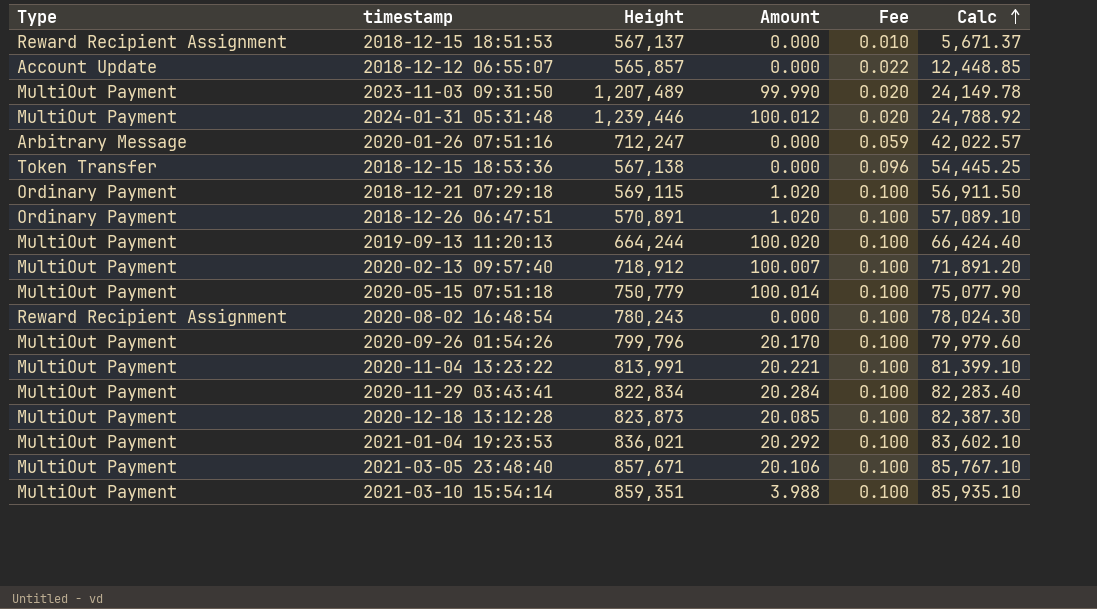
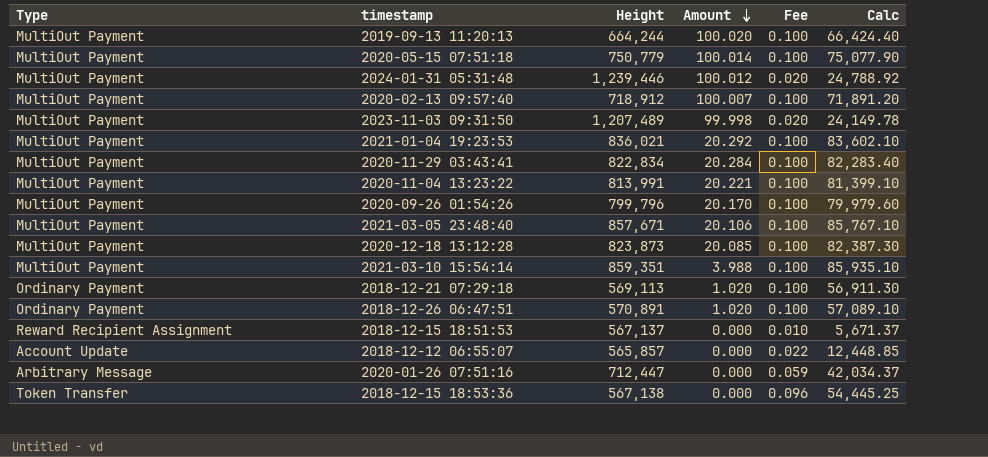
row order: Calc ascending -> Amount descending
row 2020-08-02 16:48:54: Reward Recipient Assignment | 780,243 | 0.000 | 0.100 | 78,024.30 -> none
2023-11-03 09:31:50 | Amount: 99.990 -> 99.998
2018-12-21 07:29:18 | Height: 569,115 -> 569,113
2018-12-21 07:29:18 | Calc: 56,911.50 -> 56,911.30
2020-01-26 07:51:16 | Height: 712,247 -> 712,447
2020-01-26 07:51:16 | Calc: 42,022.57 -> 42,034.37

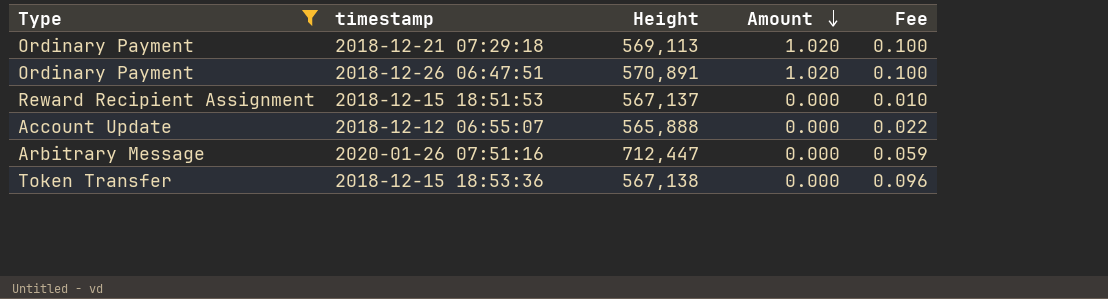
filter: none -> Type != MultiOut Payment
column Calc | formula: [Height] * [Fee] -> none
2018-12-12 06:55:07 | Height: 565,857 -> 565,888

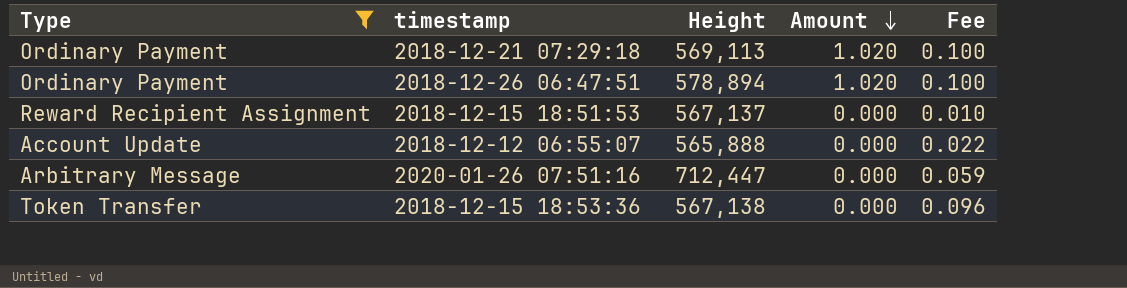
2018-12-26 06:47:51 | Height: 570,891 -> 578,894

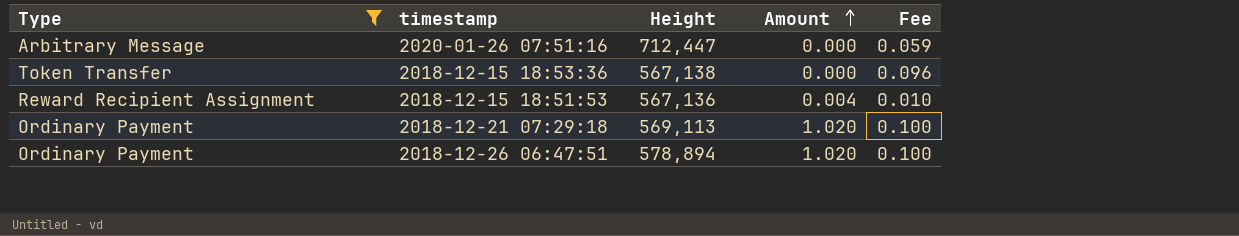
row order: Amount descending -> Amount ascending
row 2018-12-12 06:55:07: Account Update | 565,888 | 0.000 | 0.022 -> none
2018-12-15 18:51:53 | Height: 567,137 -> 567,136
2018-12-15 18:51:53 | Amount: 0.000 -> 0.004

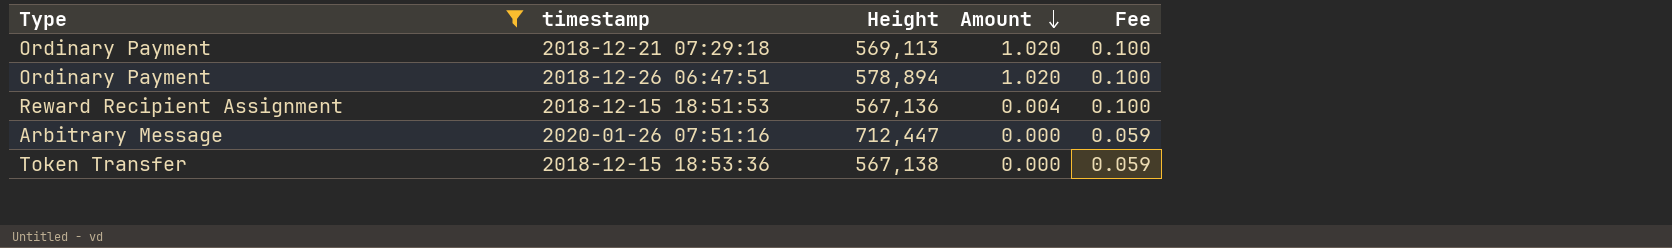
row order: Amount ascending -> Amount descending
2018-12-15 18:51:53 | Fee: 0.010 -> 0.100
2018-12-15 18:53:36 | Fee: 0.096 -> 0.059

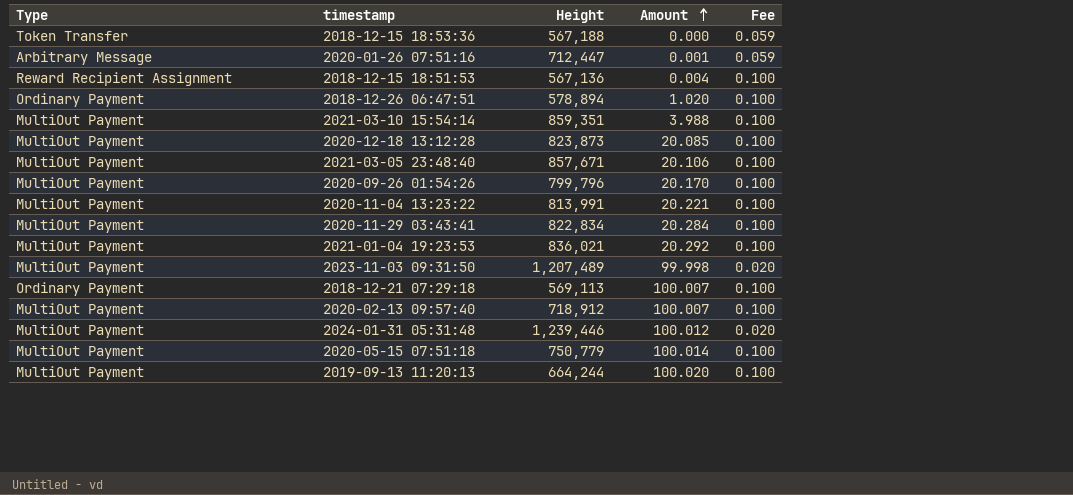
filter: Type != MultiOut Payment -> none
row order: Amount descending -> Amount ascending
2018-12-15 18:53:36 | Height: 567,138 -> 567,188
2020-01-26 07:51:16 | Amount: 0.000 -> 0.001
2018-12-21 07:29:18 | Amount: 1.020 -> 100.007

